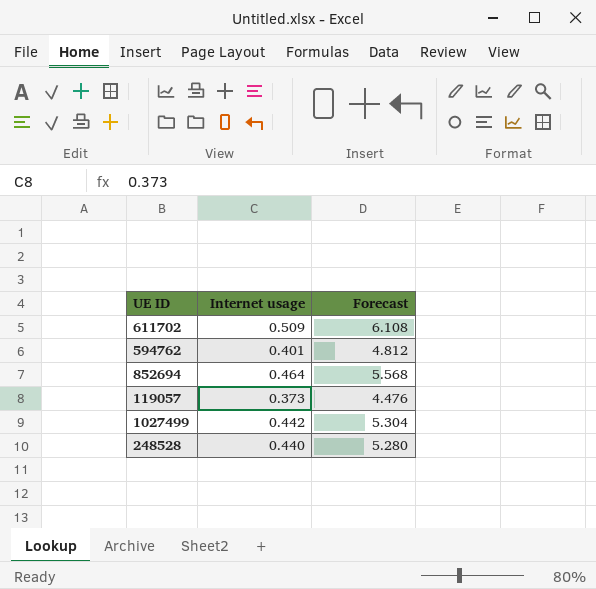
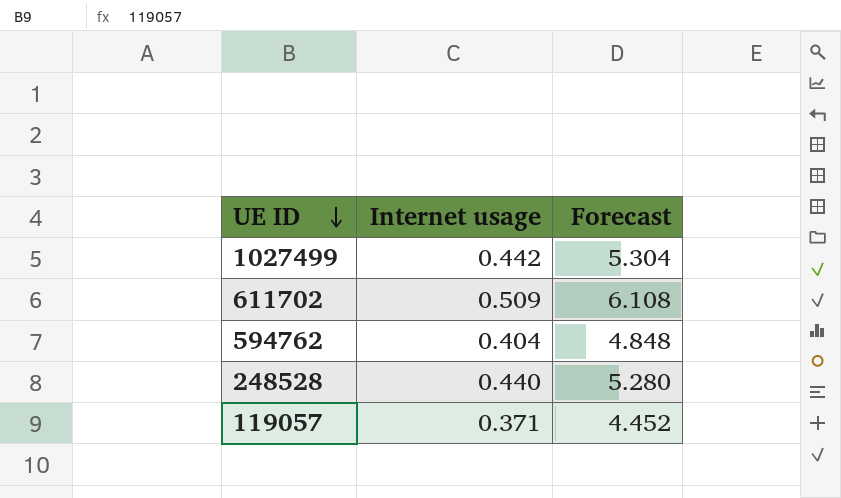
row order: none -> UE ID descending
row 852694: 0.464 | 5.568 -> none
594762 | Internet usage: 0.401 -> 0.404
594762 | Forecast: 4.812 -> 4.848
119057 | Internet usage: 0.373 -> 0.371
119057 | Forecast: 4.476 -> 4.452

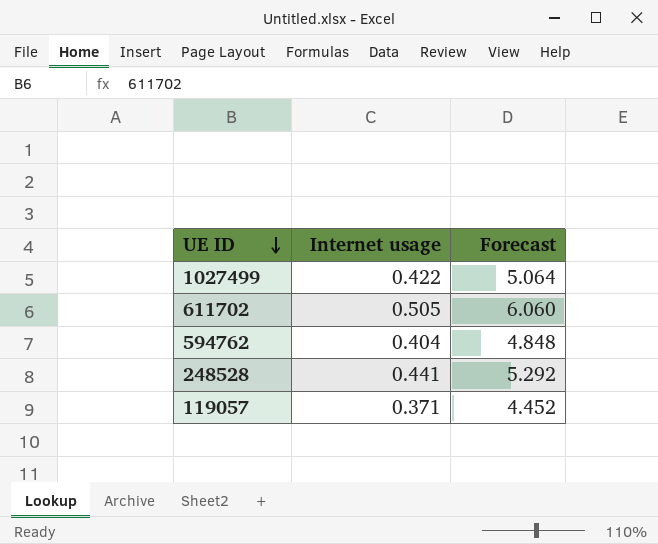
1027499 | Internet usage: 0.442 -> 0.422
1027499 | Forecast: 5.304 -> 5.064
611702 | Internet usage: 0.509 -> 0.505
611702 | Forecast: 6.108 -> 6.060
248528 | Internet usage: 0.440 -> 0.441
248528 | Forecast: 5.280 -> 5.292

